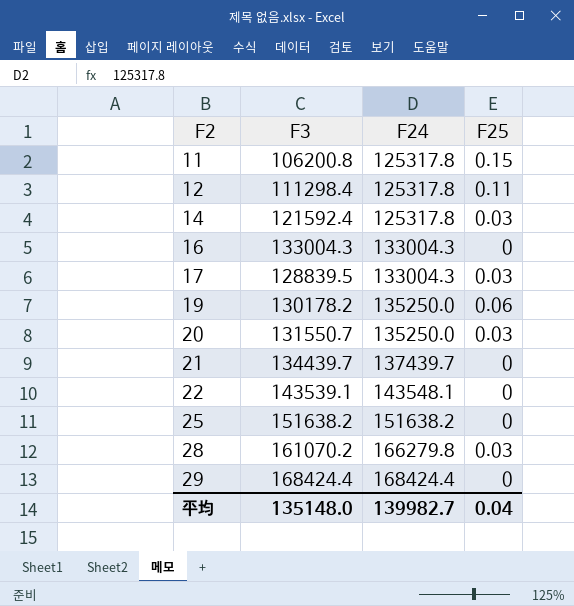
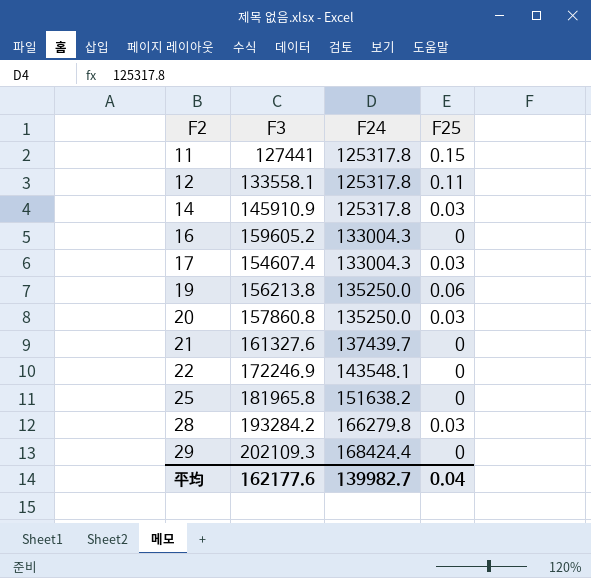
11 | F3: 106200.8 -> 127441
12 | F3: 111298.4 -> 133558.1
14 | F3: 121592.4 -> 145910.9
16 | F3: 133004.3 -> 159605.2
17 | F3: 128839.5 -> 154607.4
19 | F3: 130178.2 -> 156213.8
20 | F3: 131550.7 -> 157860.8
21 | F3: 134439.7 -> 161327.6
22 | F3: 143539.1 -> 172246.9
25 | F3: 151638.2 -> 181965.8
28 | F3: 161070.2 -> 193284.2
29 | F3: 168424.4 -> 202109.3
平均 | F3: 135148.0 -> 162177.6

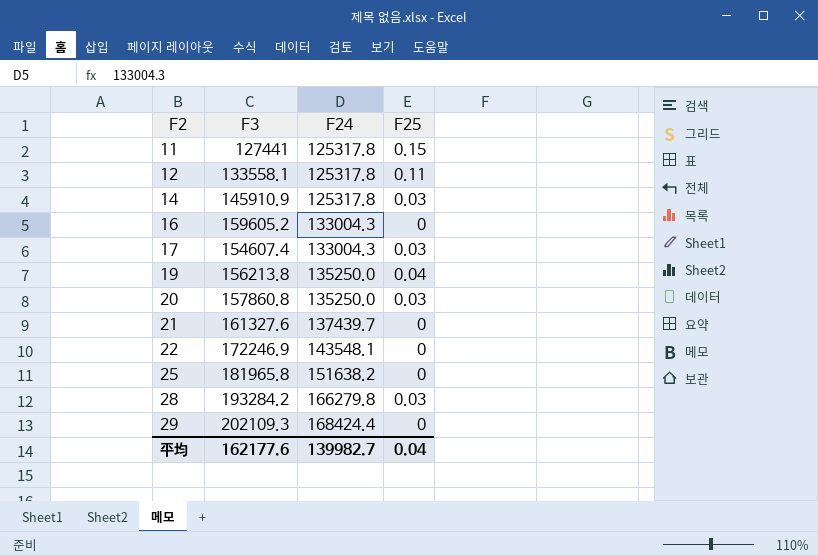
19 | F25: 0.06 -> 0.04

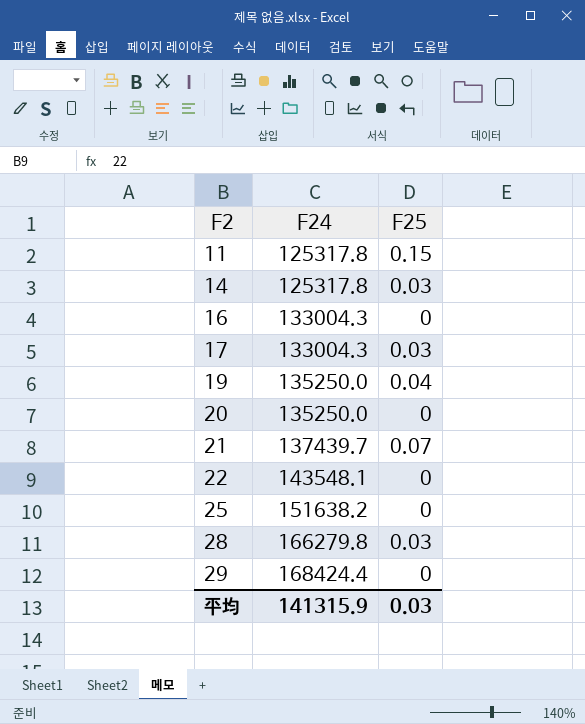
column F3 | position: 2 -> none
row 12: 133558.1 | 125317.8 | 0.11 -> none
20 | F25: 0.03 -> 0
21 | F25: 0 -> 0.07
平均 | F24: 139982.7 -> 141315.9
平均 | F25: 0.04 -> 0.03

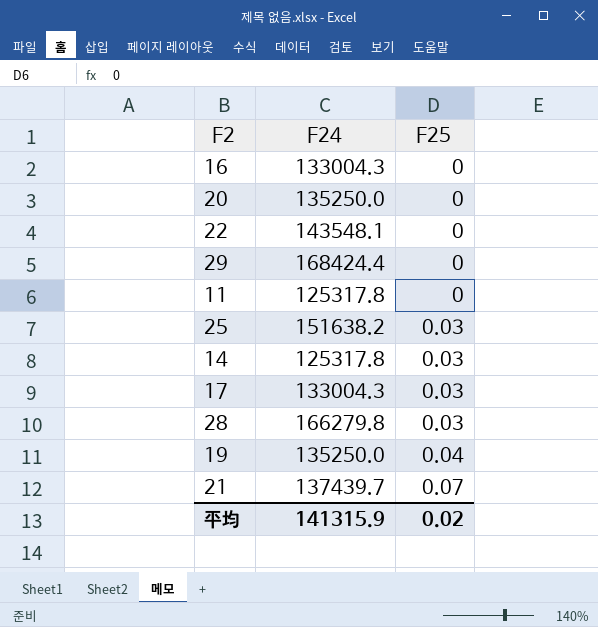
row order: F2 ascending -> F25 ascending
11 | F25: 0.15 -> 0
25 | F25: 0 -> 0.03
平均 | F25: 0.03 -> 0.02

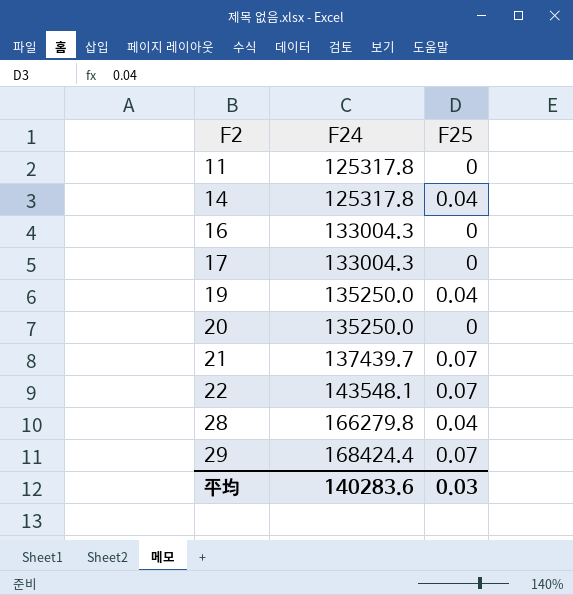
row order: F25 ascending -> F2 ascending
row 25: 151638.2 | 0.03 -> none
14 | F25: 0.03 -> 0.04
17 | F25: 0.03 -> 0
22 | F25: 0 -> 0.07
28 | F25: 0.03 -> 0.04
29 | F25: 0 -> 0.07
平均 | F24: 141315.9 -> 140283.6
平均 | F25: 0.02 -> 0.03

